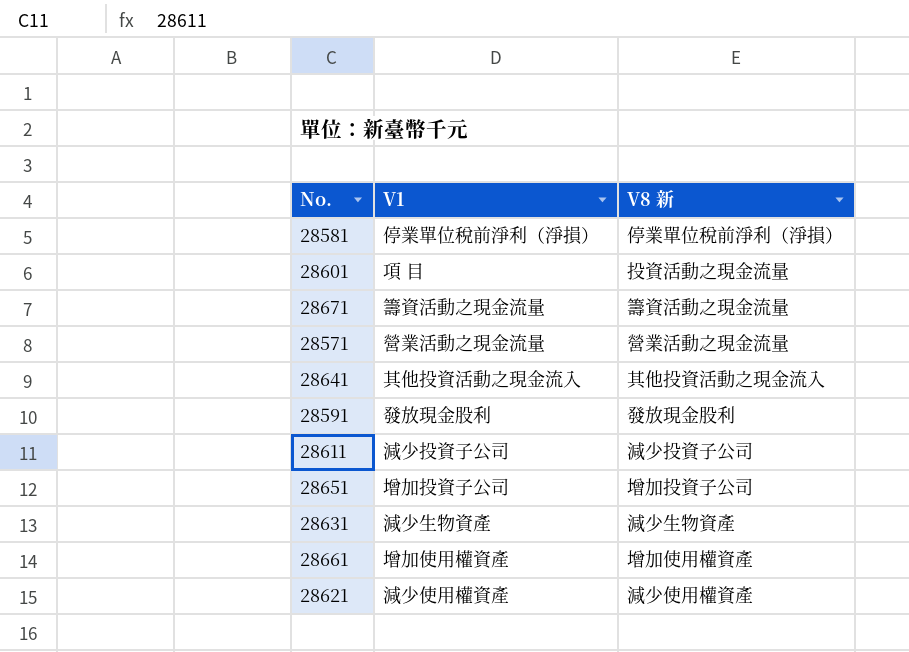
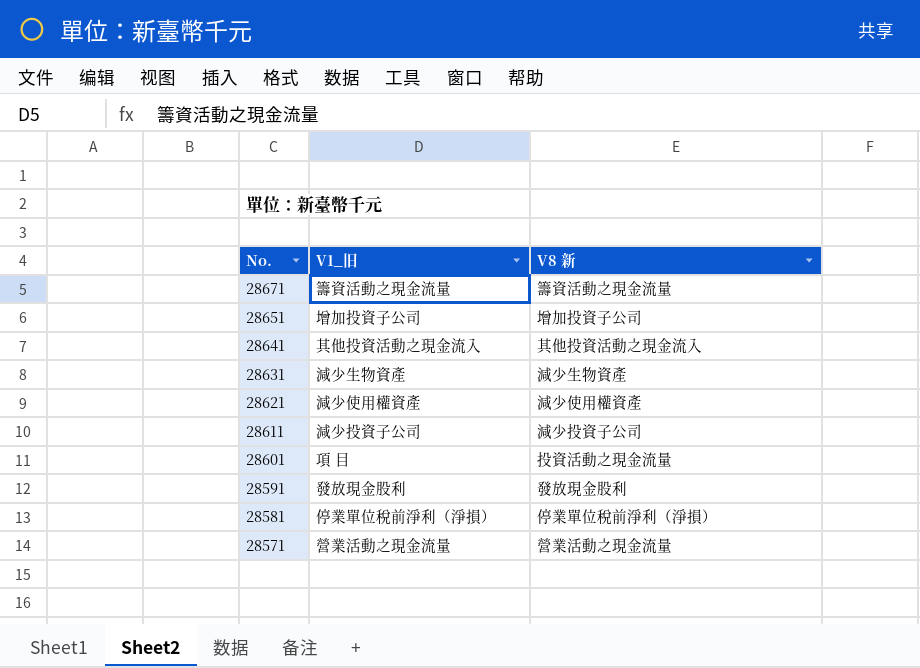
row order: none -> No. descending
column name: V1 -> V1_旧
row 28661: 增加使用權資產 | 增加使用權資產 -> none

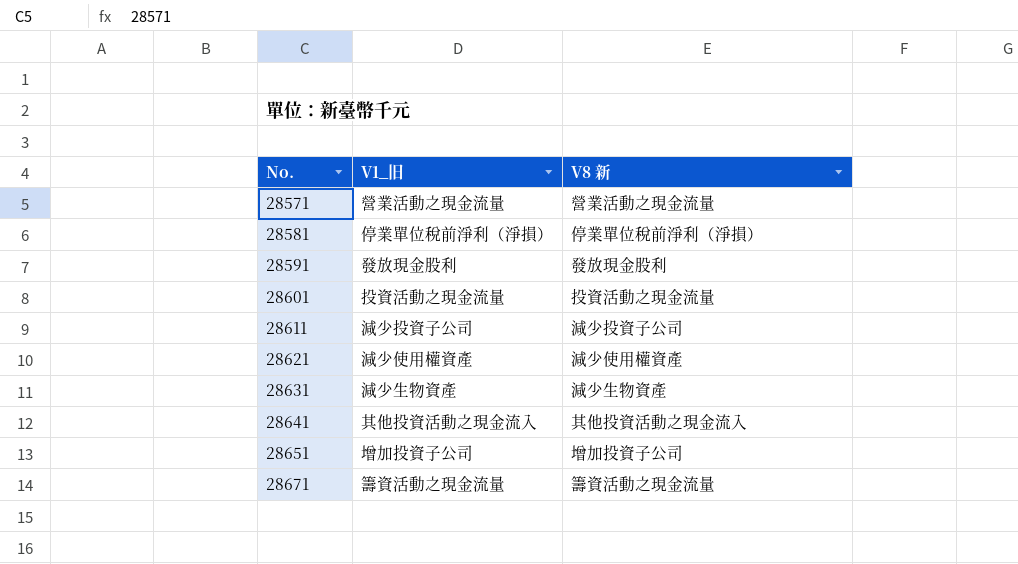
row order: No. descending -> No. ascending
28601 | V1_旧: 項 目 -> 投資活動之現金流量

